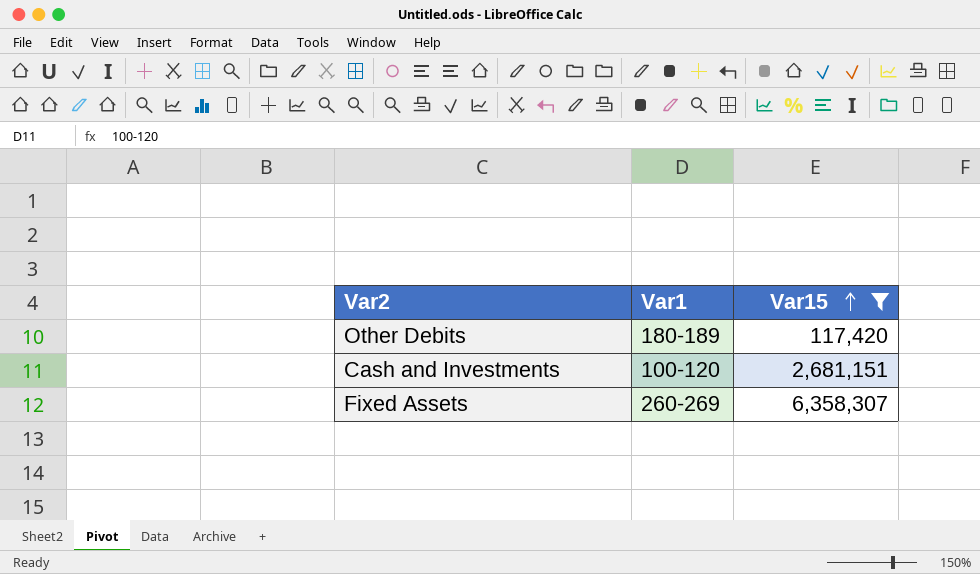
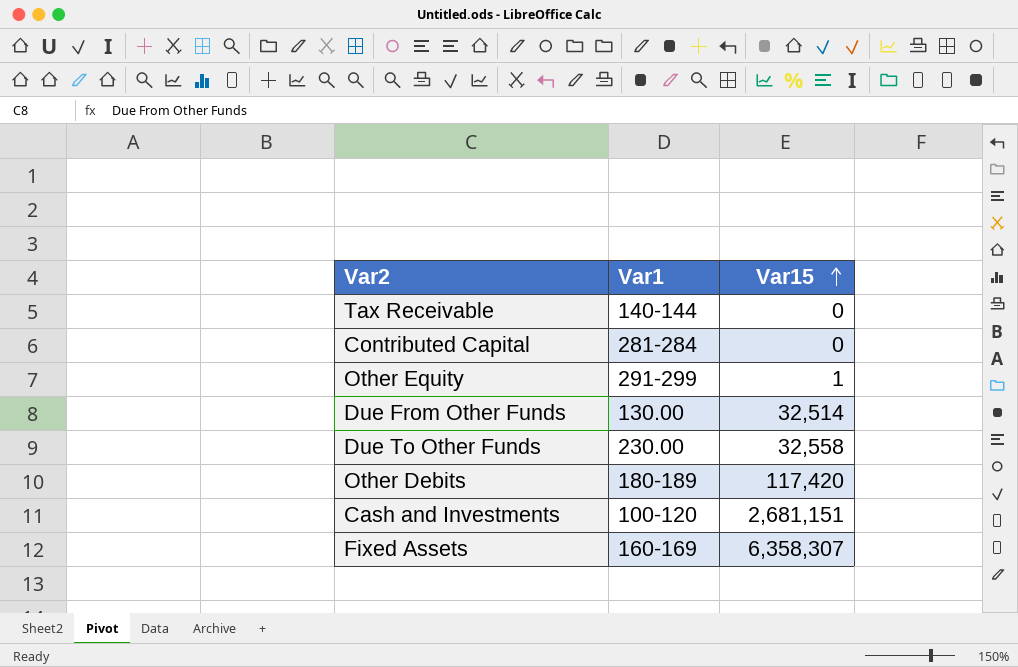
filter: Var15 >= 117,420 -> none
Fixed Assets | Var1: 260-269 -> 160-169

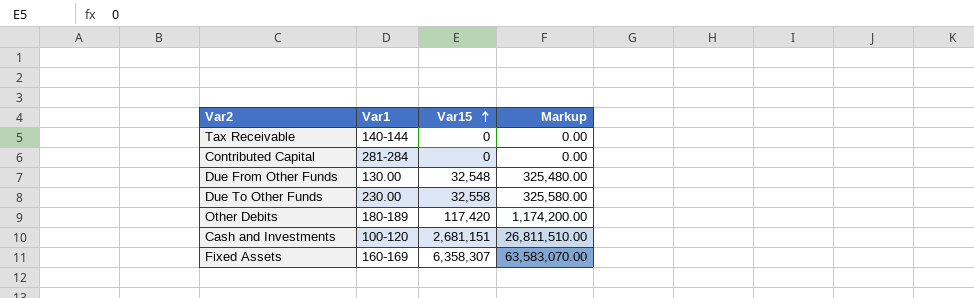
column Markup | formula: none -> [Var15] * 10
row Other Equity: 291-299 | 1 -> none
Due From Other Funds | Var15: 32,514 -> 32,548

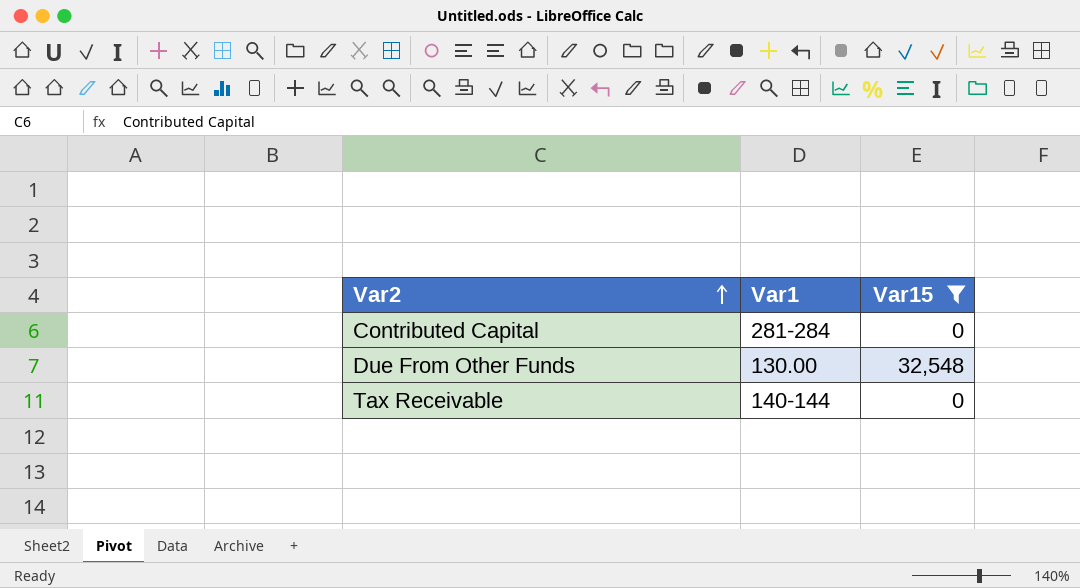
filter: none -> Var15 <= 32,548
row order: Var15 ascending -> Var2 ascending
column Markup | formula: [Var15] * 10 -> none

